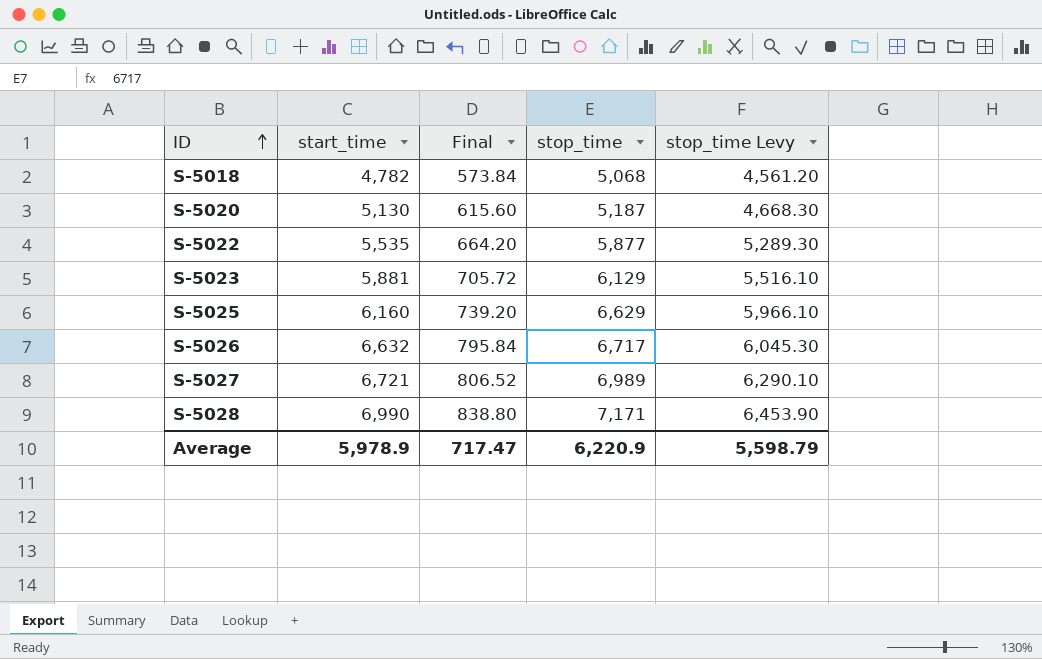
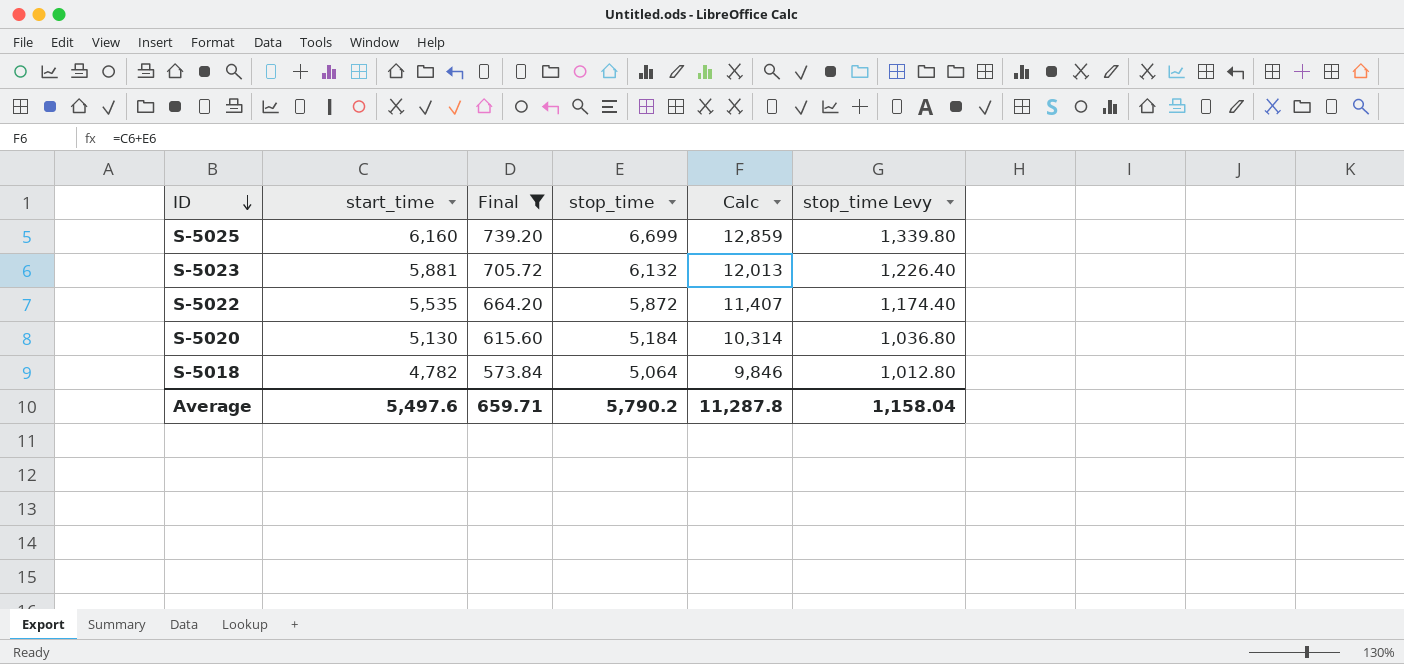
filter: none -> Final <= 739.20
row order: ID ascending -> ID descending
column Calc | formula: none -> [start_time] + [stop_time]
column stop_time Levy | formula: [stop_time] * 0.9 -> [stop_time] * 0.2
S-5025 | stop_time: 6,629 -> 6,699
S-5023 | stop_time: 6,129 -> 6,132
S-5022 | stop_time: 5,877 -> 5,872
S-5020 | stop_time: 5,187 -> 5,184
S-5018 | stop_time: 5,068 -> 5,064
Average | start_time: 5,978.9 -> 5,497.6
Average | Final: 717.47 -> 659.71
Average | stop_time: 6,220.9 -> 5,790.2
Average | stop_time Levy: 5,598.79 -> 1,158.04

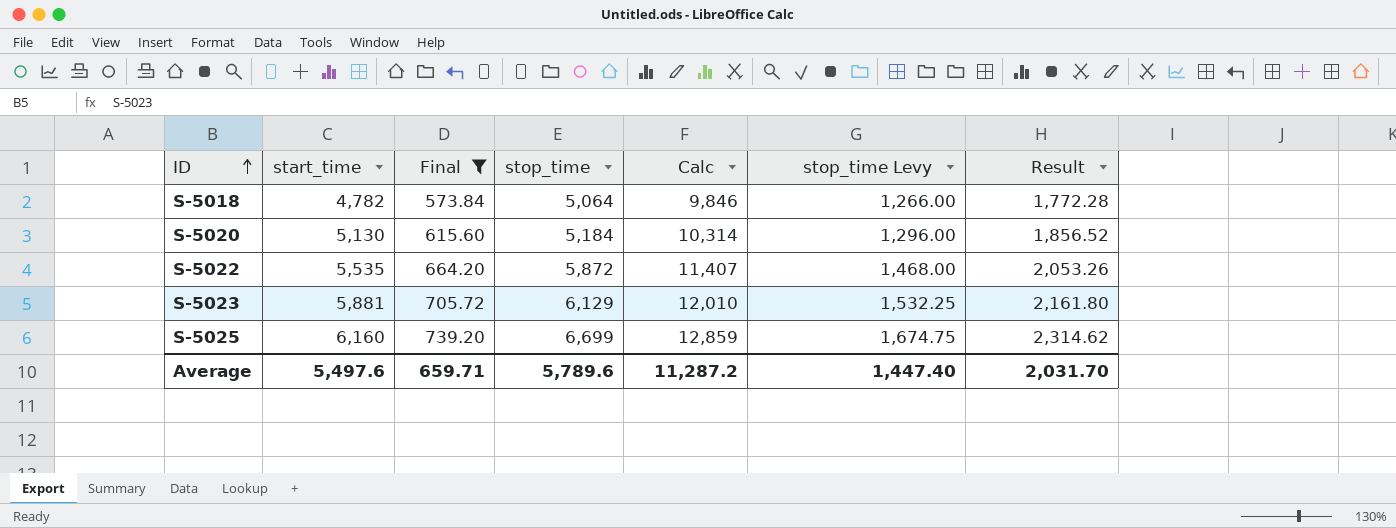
row order: ID descending -> ID ascending
column stop_time Levy | formula: [stop_time] * 0.2 -> [stop_time] * 0.25
column Result | formula: none -> [Calc] * 0.18
S-5023 | stop_time: 6,132 -> 6,129
S-5023 | Calc: 12,013 -> 12,010
Average | stop_time: 5,790.2 -> 5,789.6
Average | Calc: 11,287.8 -> 11,287.2
Average | stop_time Levy: 1,158.04 -> 1,447.40

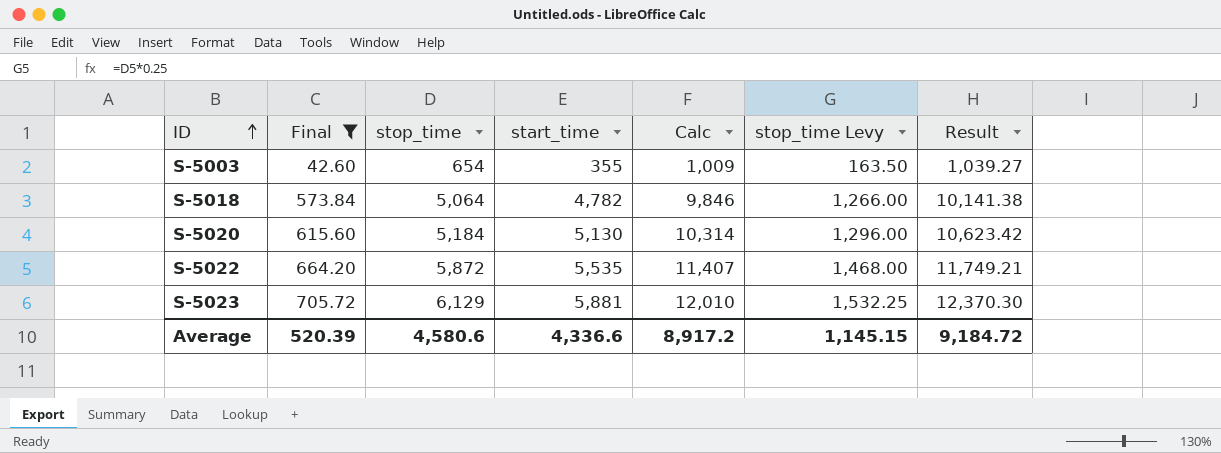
column start_time | position: 2 -> 4
column Result | formula: [Calc] * 0.18 -> [Calc] * 1.03
row S-5025: 6,160 | 739.20 | 6,699 | 12,859 | 1,674.75 | 2,314.62 -> none
row S-5003: none -> 42.60 | 654 | 355 | 1,009 | 163.50 | 1,039.27
Average | Final: 659.71 -> 520.39
Average | stop_time: 5,789.6 -> 4,580.6
Average | start_time: 5,497.6 -> 4,336.6
Average | Calc: 11,287.2 -> 8,917.2
Average | stop_time Levy: 1,447.40 -> 1,145.15
Average | Result: 2,031.70 -> 9,184.72

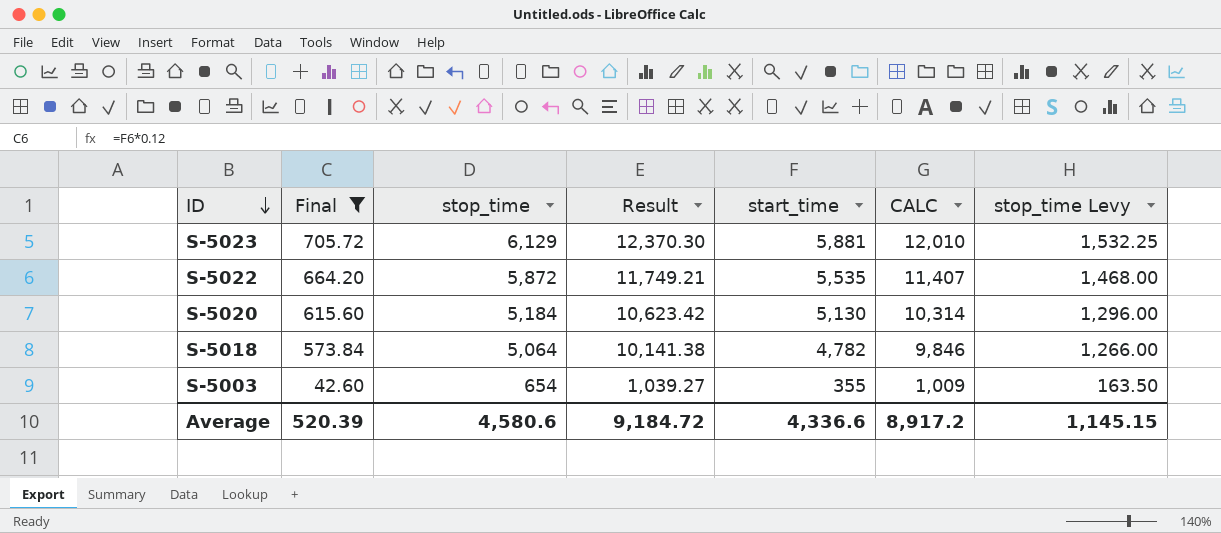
row order: ID ascending -> ID descending
column Result | position: 7 -> 4
column name: Calc -> CALC

